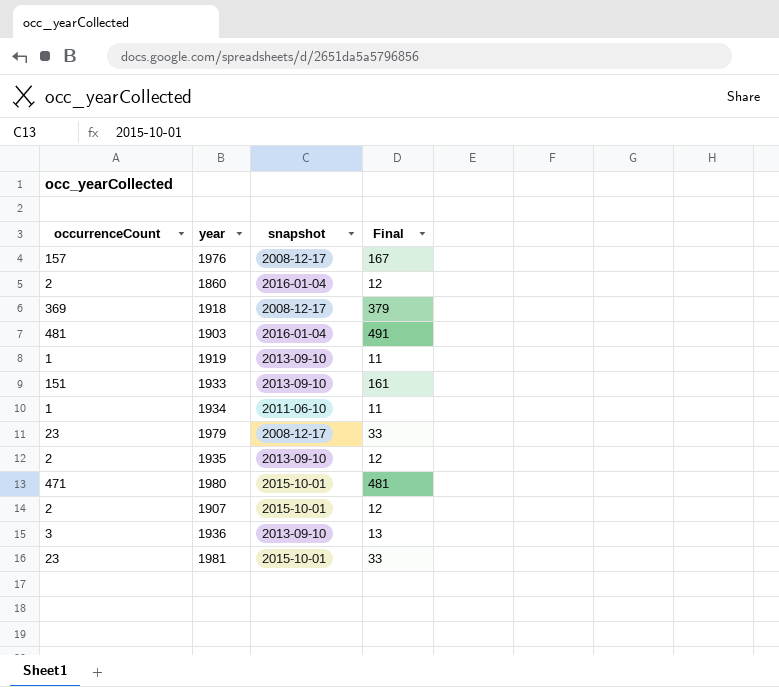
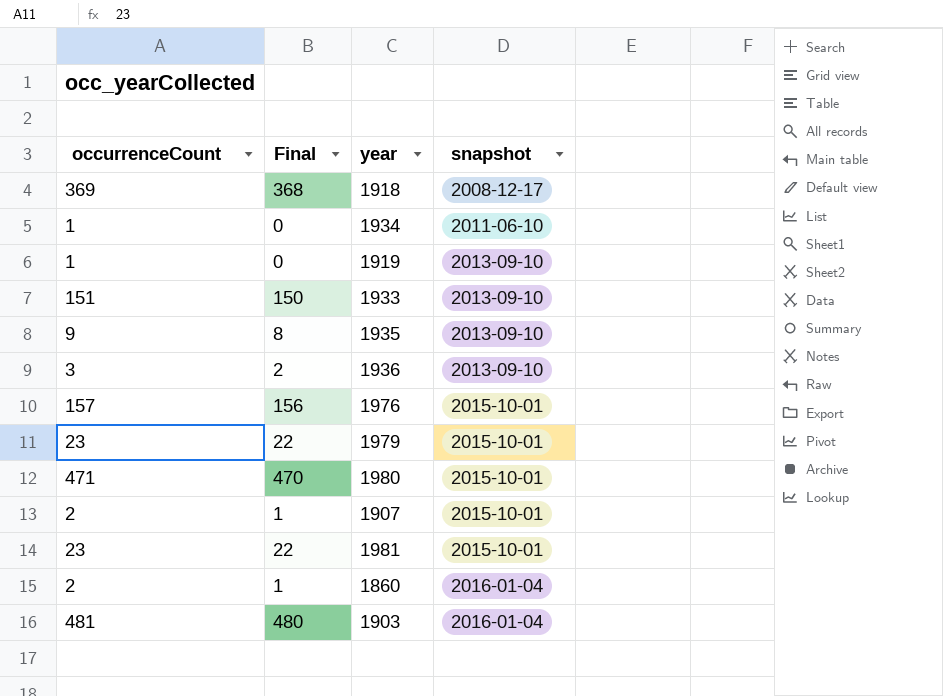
row order: none -> snapshot ascending
column Final | formula: [occurrenceCount] + 10 -> [occurrenceCount] - 1
column Final | position: 4 -> 2
1935 | occurrenceCount: 2 -> 9
1976 | snapshot: 2008-12-17 -> 2015-10-01
1979 | snapshot: 2008-12-17 -> 2015-10-01

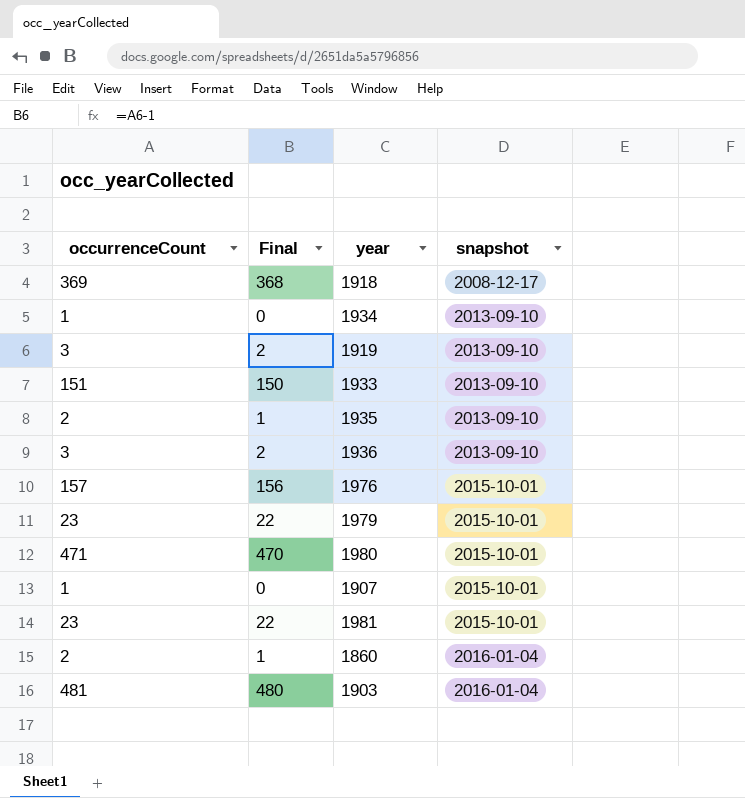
1934 | snapshot: 2011-06-10 -> 2013-09-10
1919 | occurrenceCount: 1 -> 3
1919 | Final: 0 -> 2
1935 | occurrenceCount: 9 -> 2
1935 | Final: 8 -> 1
1907 | occurrenceCount: 2 -> 1
1907 | Final: 1 -> 0

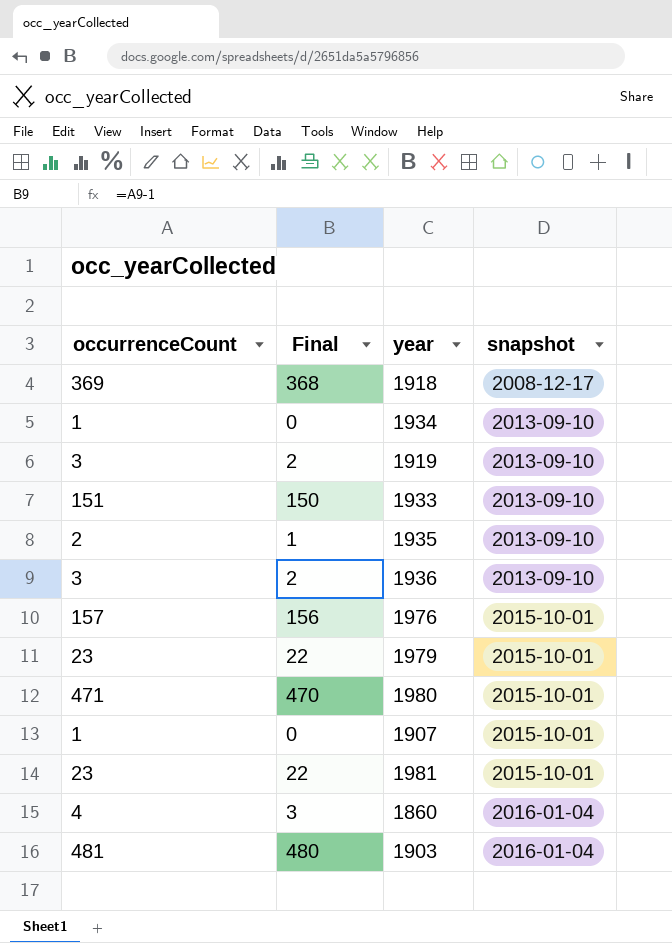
1860 | occurrenceCount: 2 -> 4
1860 | Final: 1 -> 3

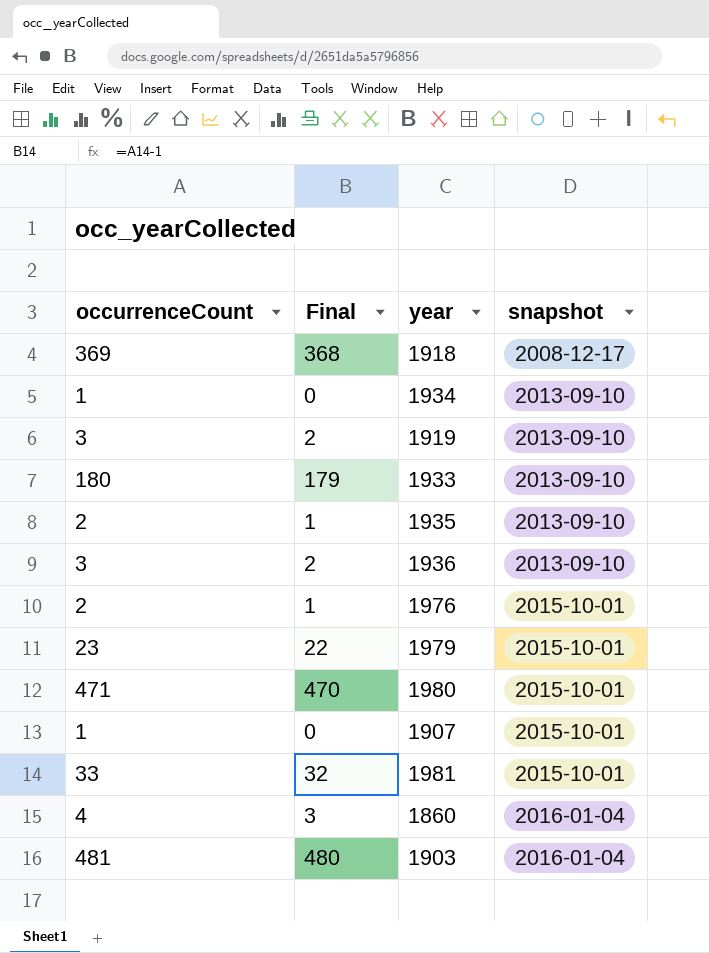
1933 | occurrenceCount: 151 -> 180
1933 | Final: 150 -> 179
1976 | occurrenceCount: 157 -> 2
1976 | Final: 156 -> 1
1981 | occurrenceCount: 23 -> 33
1981 | Final: 22 -> 32

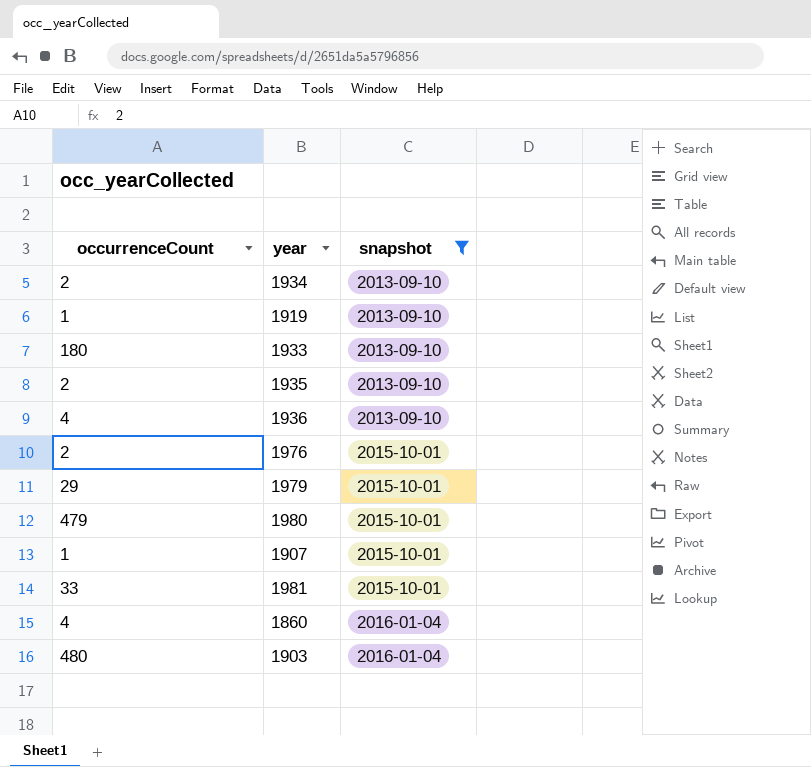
filter: none -> snapshot != 2008-12-17
column Final | formula: [occurrenceCount] - 1 -> none
1934 | occurrenceCount: 1 -> 2
1919 | occurrenceCount: 3 -> 1
1936 | occurrenceCount: 3 -> 4
1979 | occurrenceCount: 23 -> 29
1980 | occurrenceCount: 471 -> 479
1903 | occurrenceCount: 481 -> 480

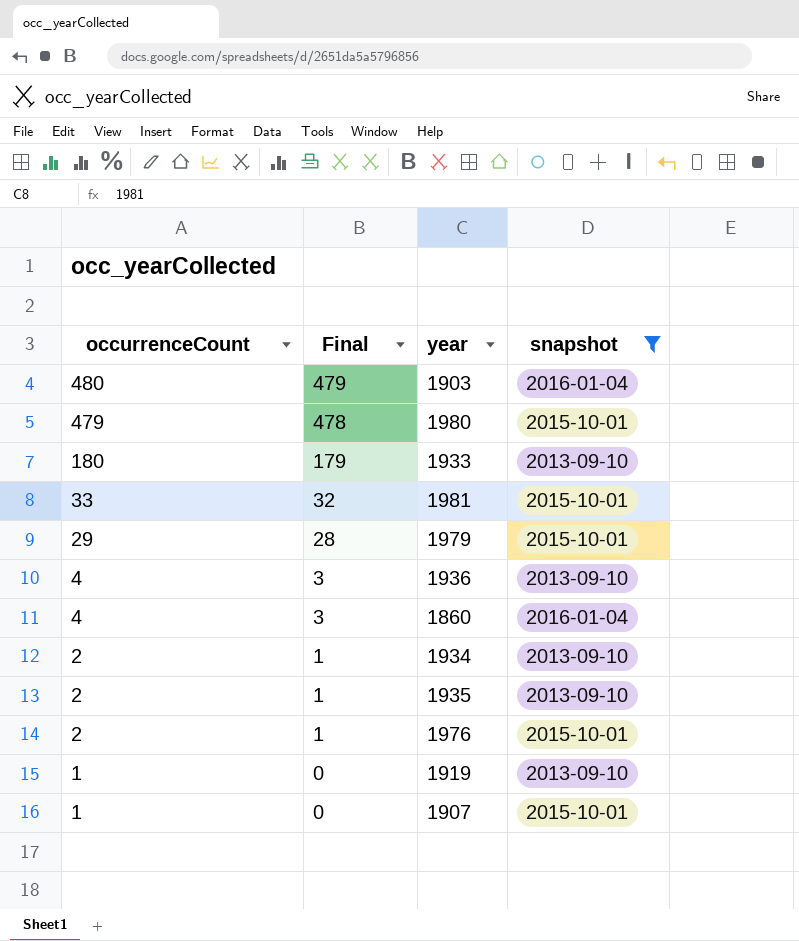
row order: snapshot ascending -> occurrenceCount descending
column Final | formula: none -> [occurrenceCount] - 1

